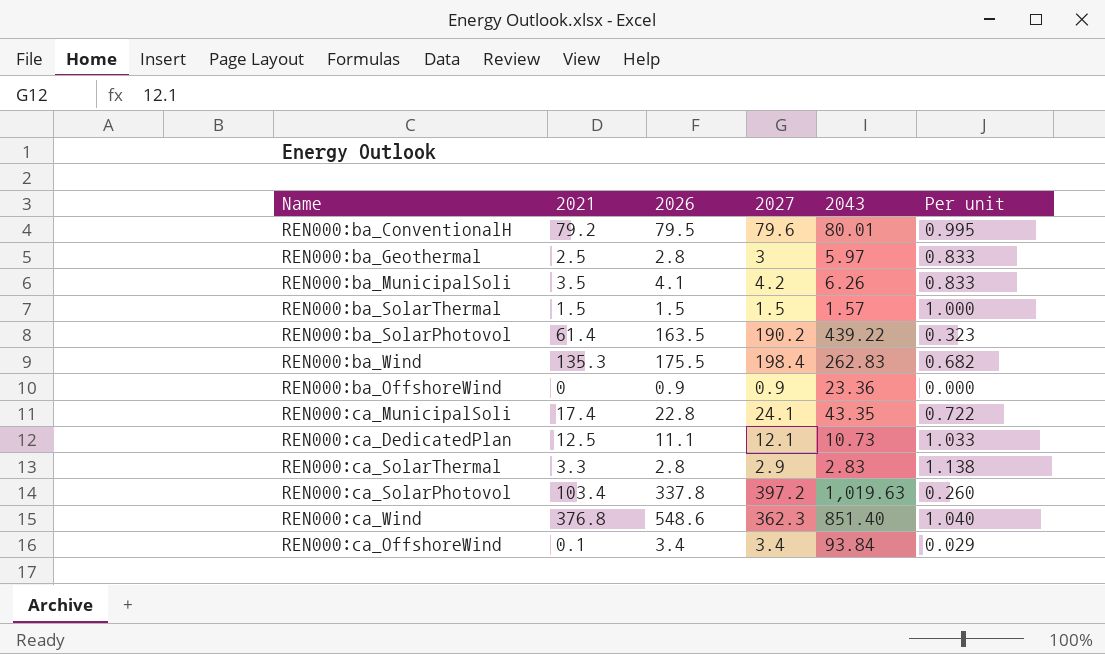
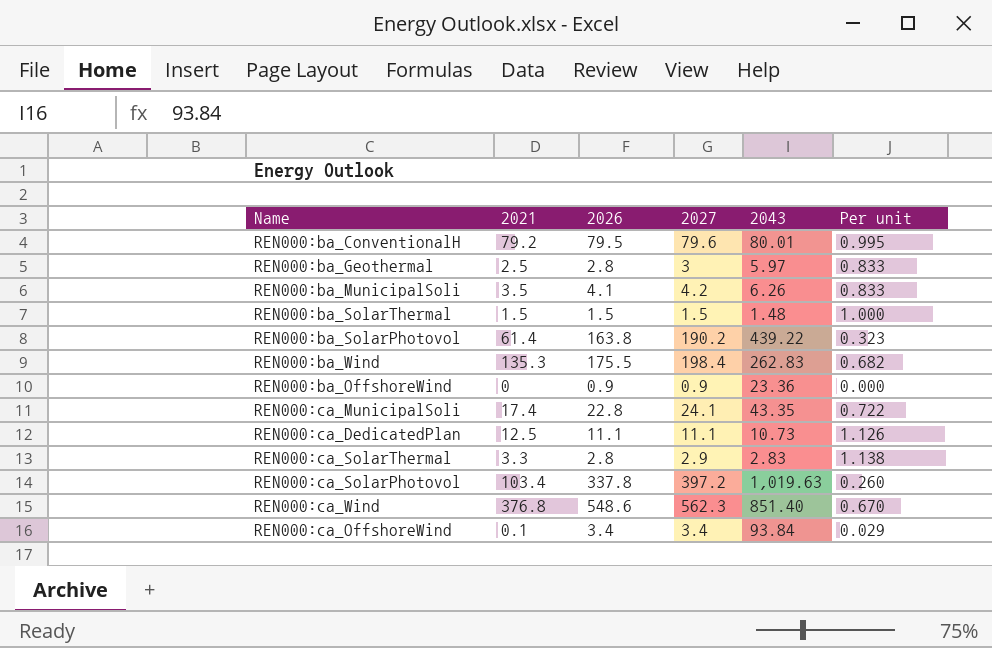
REN000:ba_SolarThermal | 2043: 1.57 -> 1.48
REN000:ba_SolarPhotovol | 2026: 163.5 -> 163.8
REN000:ca_DedicatedPlan | 2027: 12.1 -> 11.1
REN000:ca_DedicatedPlan | Per unit: 1.033 -> 1.126
REN000:ca_Wind | 2027: 362.3 -> 562.3
REN000:ca_Wind | Per unit: 1.040 -> 0.670

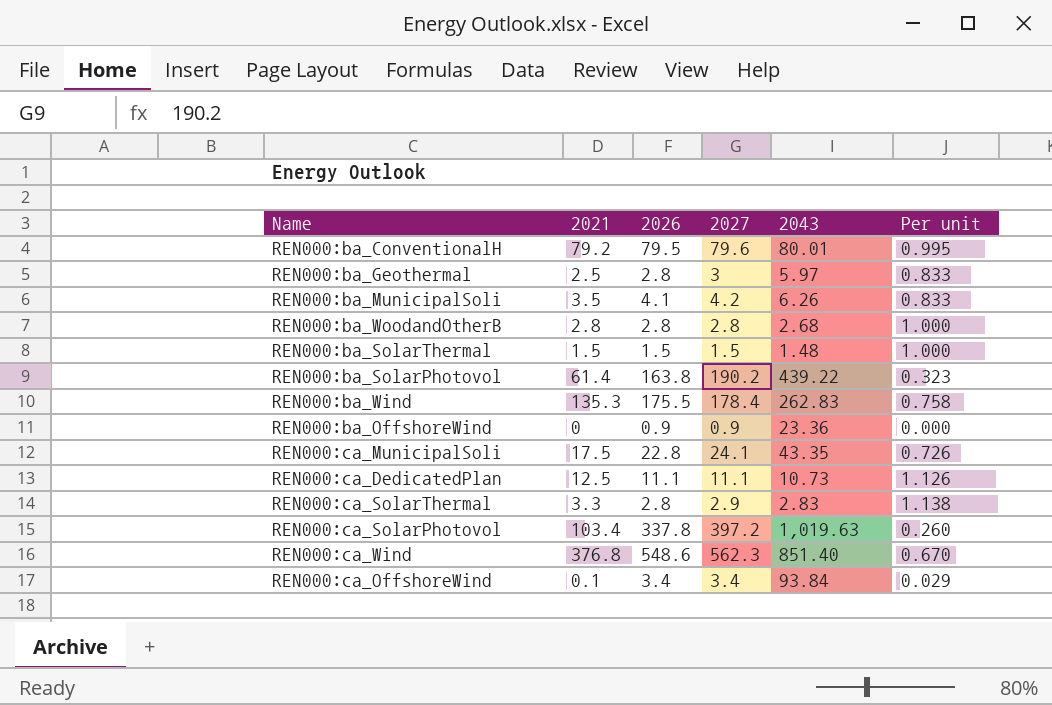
row REN000:ba_WoodandOtherB: none -> 2.8 | 2.8 | 2.8 | 2.68 | 1.000
REN000:ba_Wind | 2027: 198.4 -> 178.4
REN000:ba_Wind | Per unit: 0.682 -> 0.758
REN000:ca_MunicipalSoli | 2021: 17.4 -> 17.5
REN000:ca_MunicipalSoli | Per unit: 0.722 -> 0.726

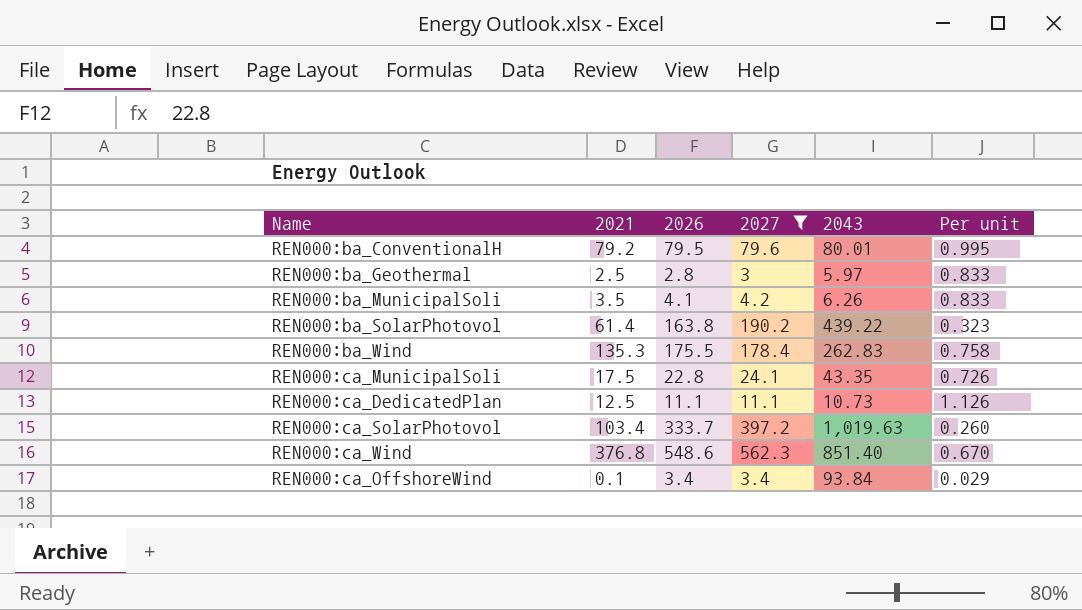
filter: none -> 2027 >= 3
REN000:ca_SolarPhotovol | 2026: 337.8 -> 333.7

